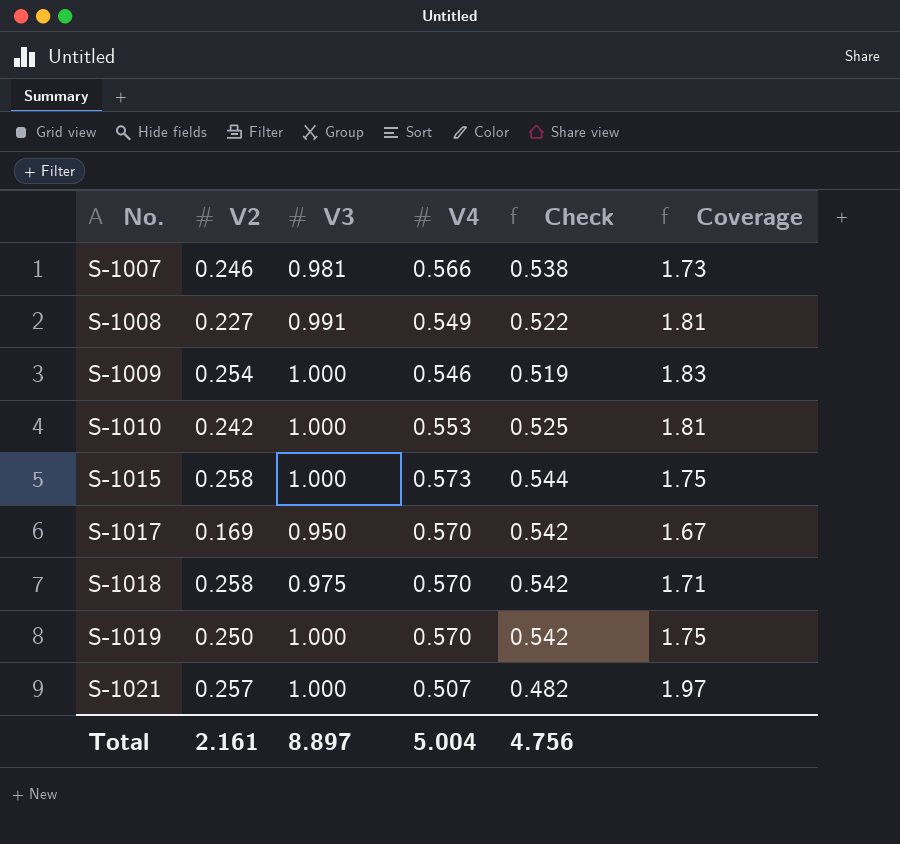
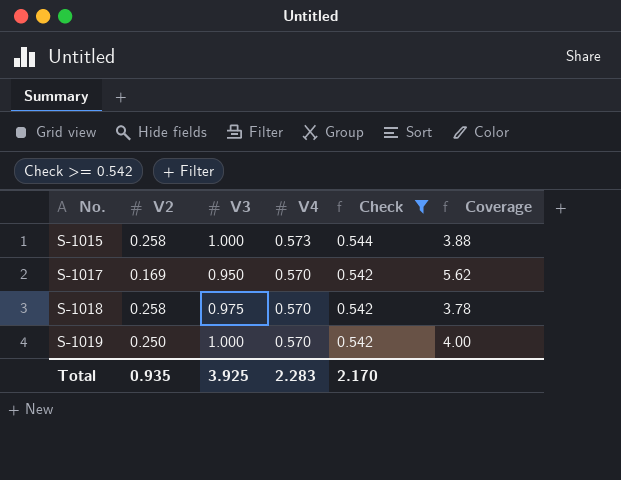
filter: none -> Check >= 0.542
column Coverage | formula: [V3] / [V4] -> [V3] / [V2]
Total | V2: 2.161 -> 0.935
Total | V3: 8.897 -> 3.925
Total | V4: 5.004 -> 2.283
Total | Check: 4.756 -> 2.170

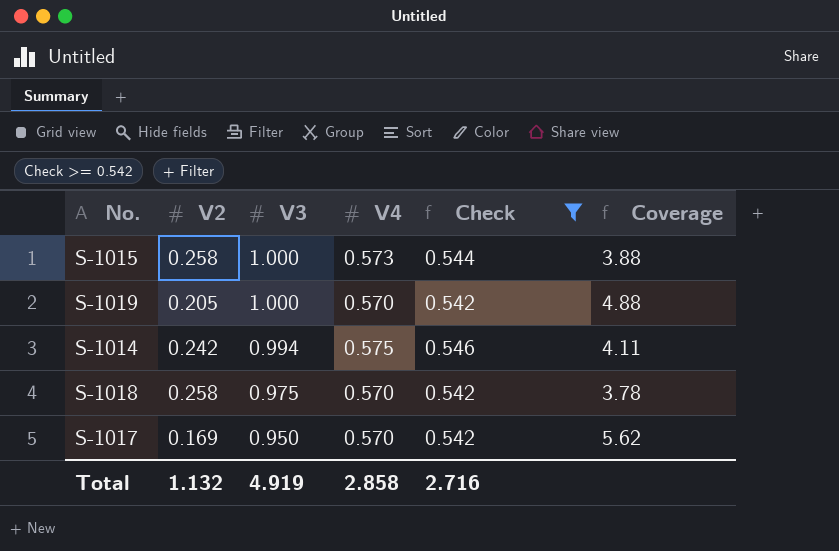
row order: No. ascending -> V3 descending
S-1019 | V2: 0.250 -> 0.205
S-1019 | Coverage: 4.00 -> 4.88
row S-1014: none -> 0.242 | 0.994 | 0.575 | 0.546 | 4.11
Total | V2: 0.935 -> 1.132
Total | V3: 3.925 -> 4.919
Total | V4: 2.283 -> 2.858
Total | Check: 2.170 -> 2.716

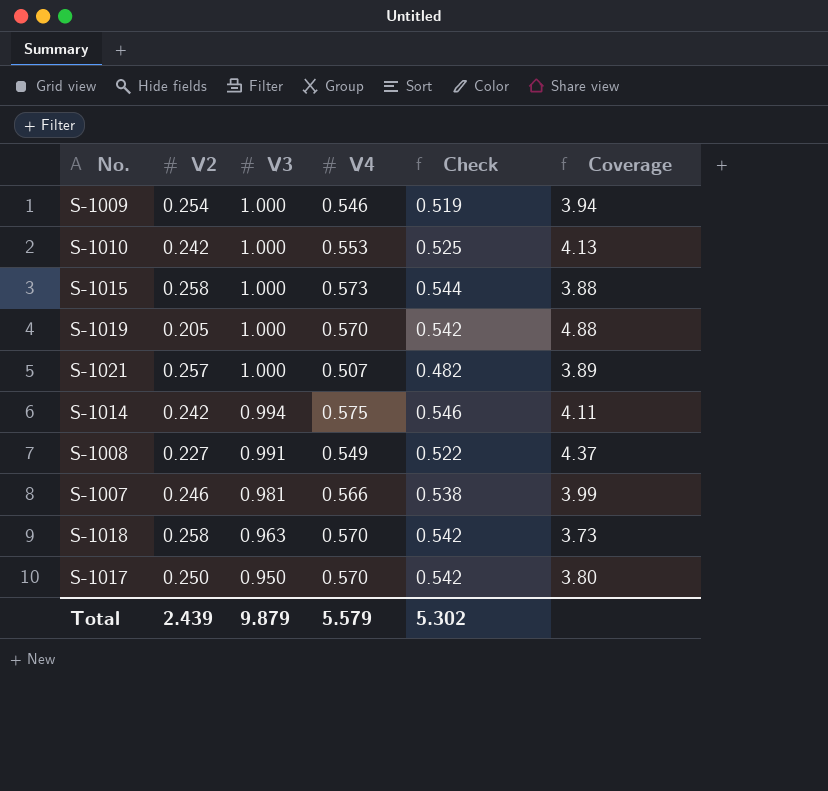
filter: Check >= 0.542 -> none
S-1018 | V3: 0.975 -> 0.963
S-1018 | Coverage: 3.78 -> 3.73
S-1017 | V2: 0.169 -> 0.250
S-1017 | Coverage: 5.62 -> 3.80
Total | V2: 1.132 -> 2.439
Total | V3: 4.919 -> 9.879
Total | V4: 2.858 -> 5.579
Total | Check: 2.716 -> 5.302

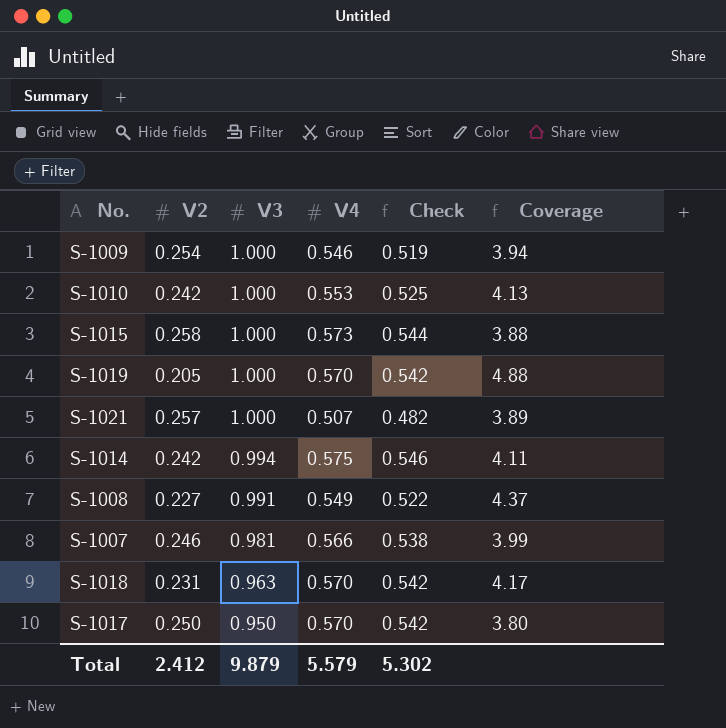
S-1018 | V2: 0.258 -> 0.231
S-1018 | Coverage: 3.73 -> 4.17
Total | V2: 2.439 -> 2.412

